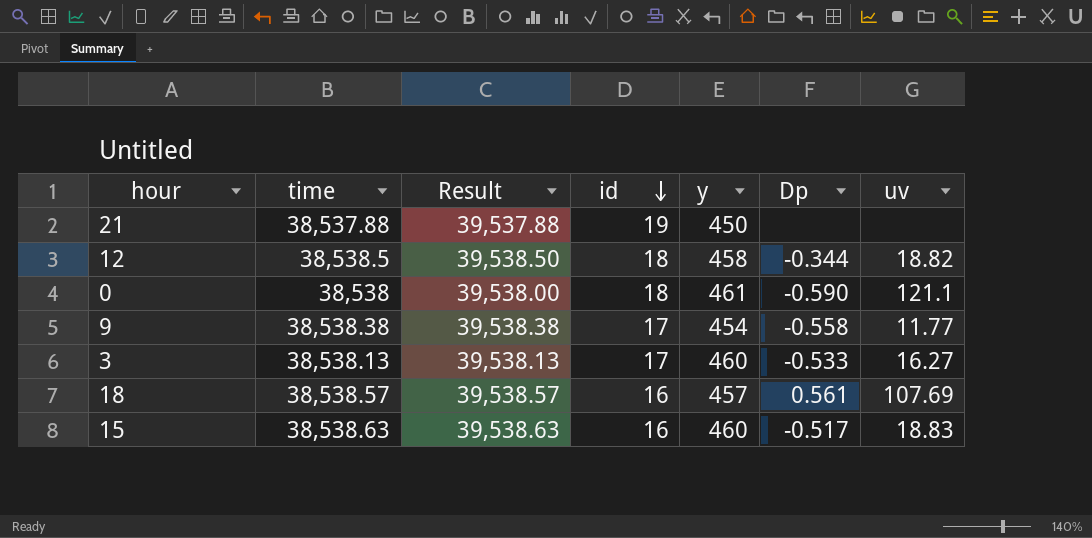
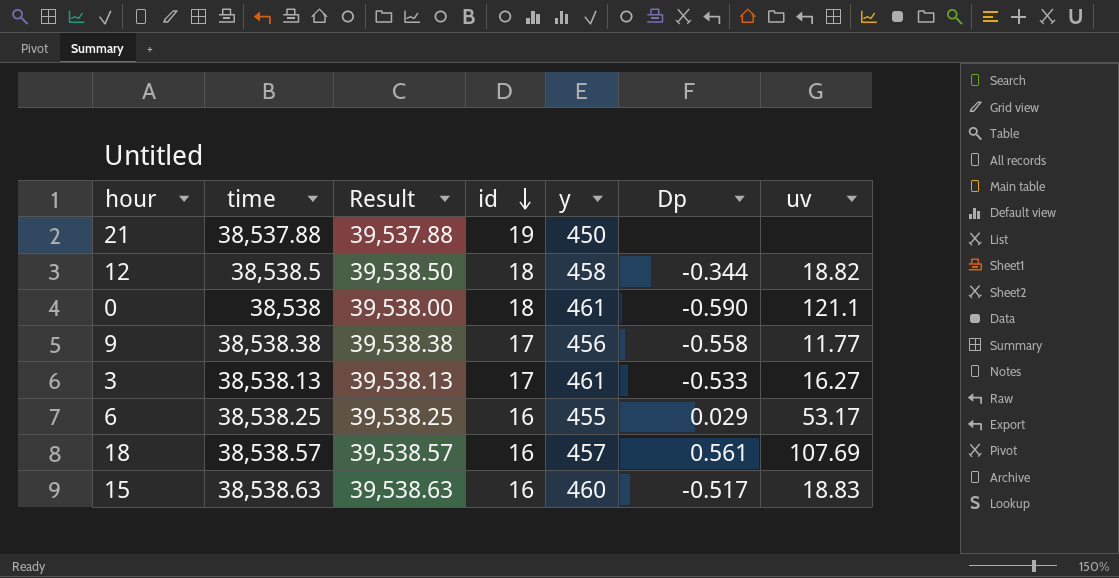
9 | y: 454 -> 456
3 | y: 460 -> 461
row 6: none -> 38,538.25 | 39,538.25 | 16 | 455 | 0.029 | 53.17

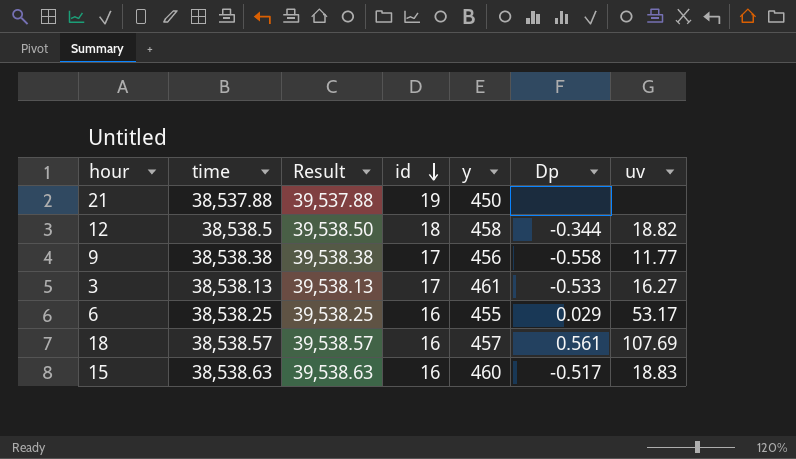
row 0: 38,538 | 39,538.00 | 18 | 461 | -0.590 | 121.1 -> none

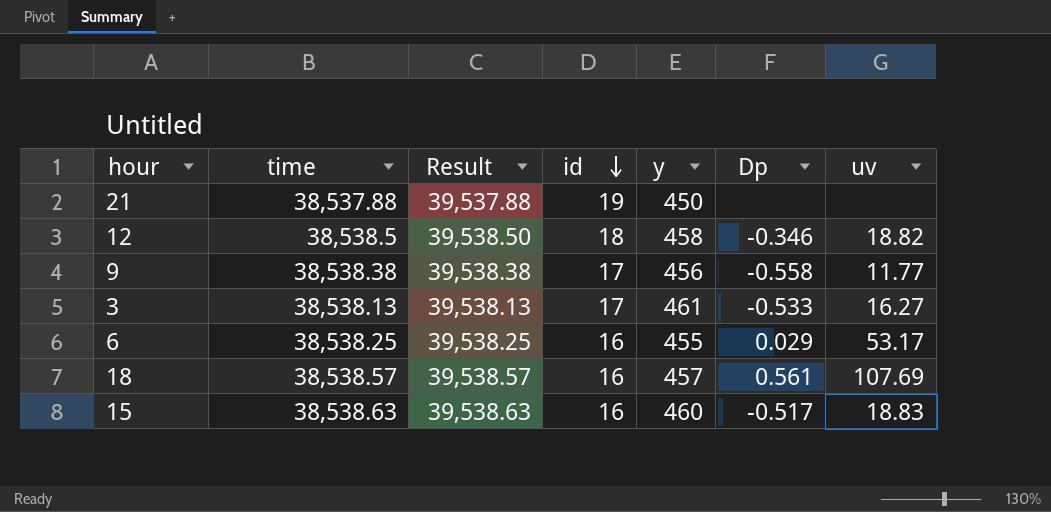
12 | Dp: -0.344 -> -0.346

